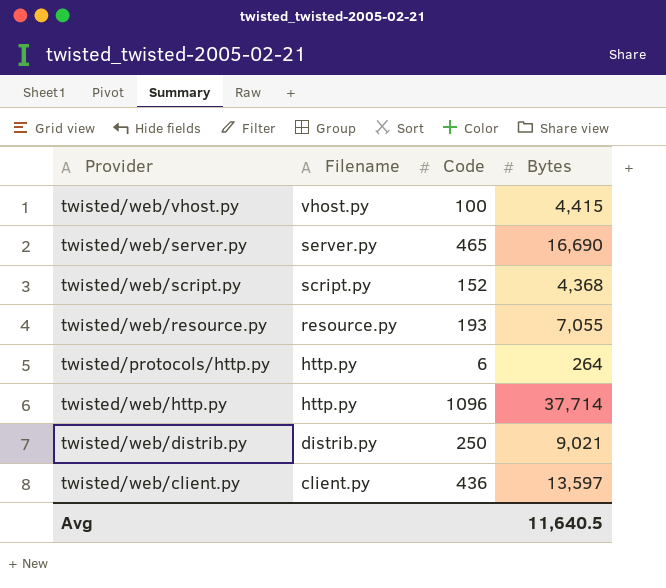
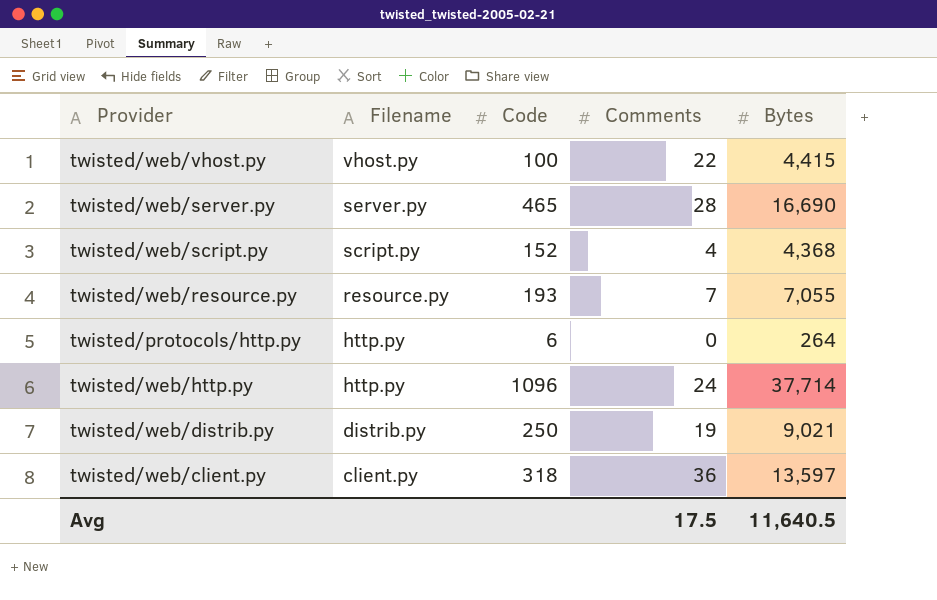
column Comments | position: none -> 4
twisted/web/client.py | Code: 436 -> 318

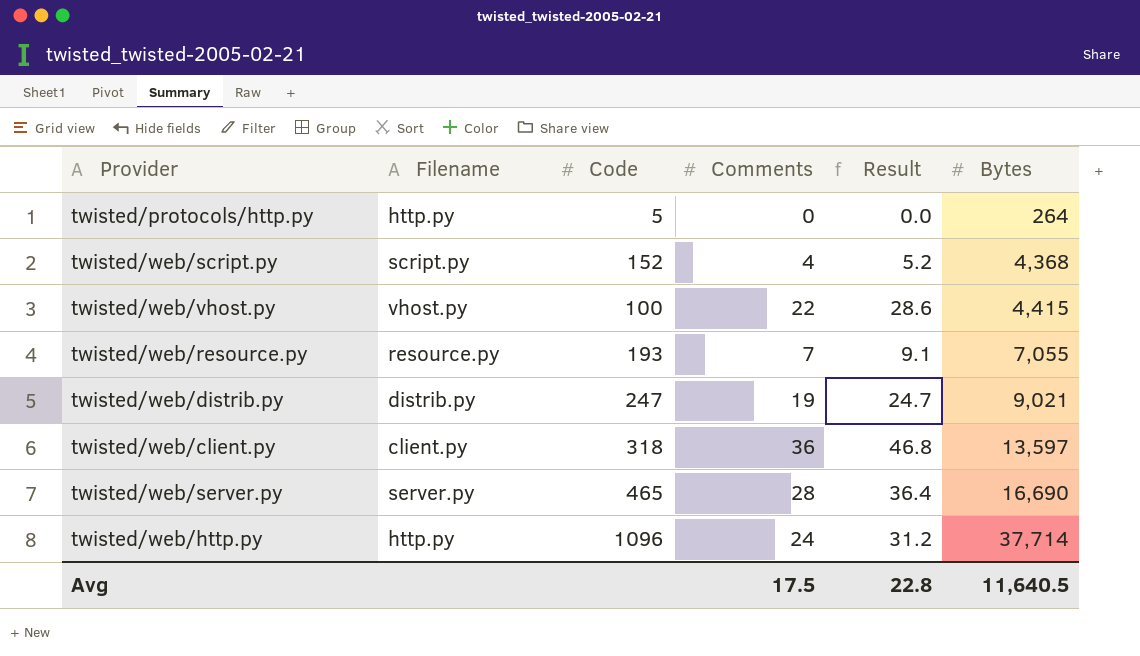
row order: Filename descending -> Bytes ascending
column Result | formula: none -> [Comments] * 1.3
twisted/protocols/http.py | Code: 6 -> 5
twisted/web/distrib.py | Code: 250 -> 247

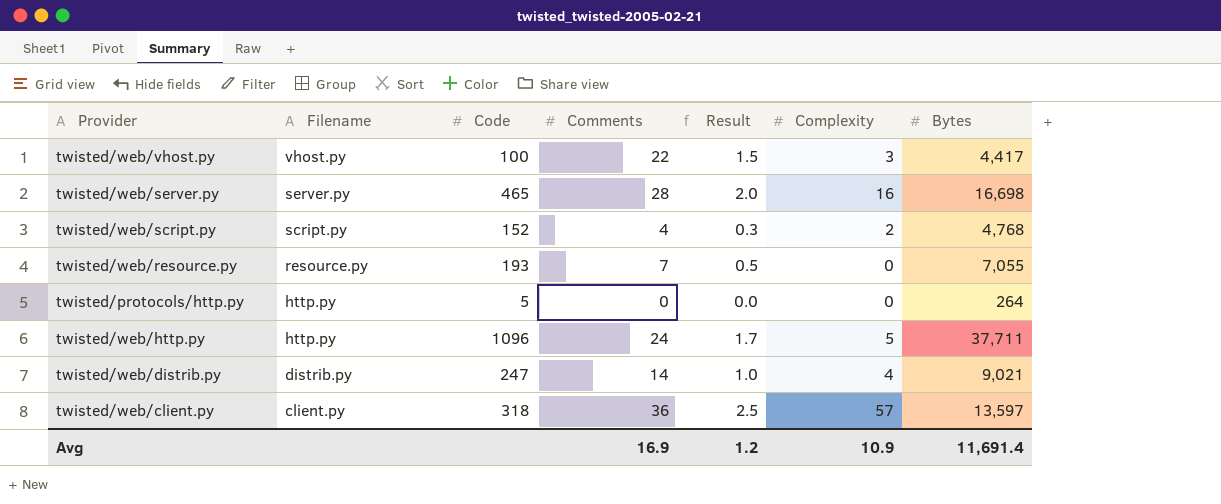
row order: Bytes ascending -> Filename descending
column Result | formula: [Comments] * 1.3 -> [Comments] * 0.07
column Complexity | position: none -> 6
twisted/web/vhost.py | Bytes: 4,415 -> 4,417
twisted/web/server.py | Bytes: 16,690 -> 16,698
twisted/web/script.py | Bytes: 4,368 -> 4,768
twisted/web/http.py | Bytes: 37,714 -> 37,711
twisted/web/distrib.py | Comments: 19 -> 14
Avg | Comments: 17.5 -> 16.9
Avg | Result: 22.8 -> 1.2
Avg | Bytes: 11,640.5 -> 11,691.4

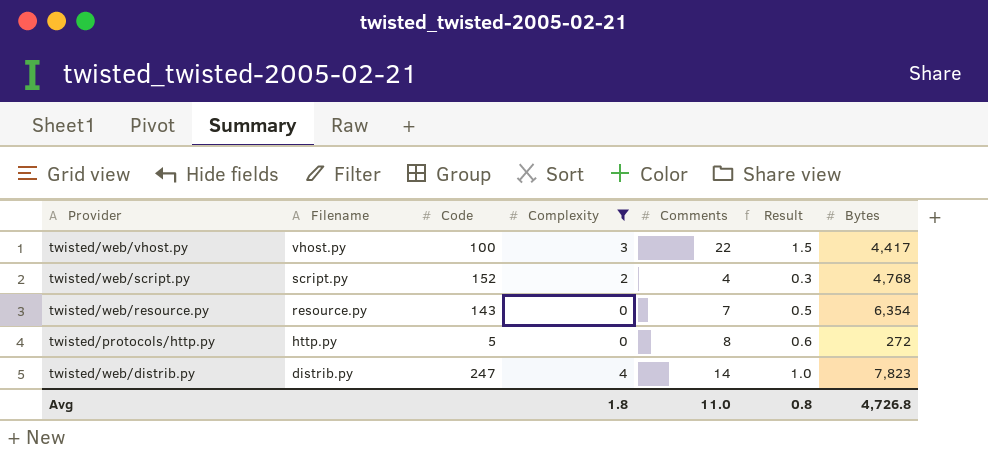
filter: none -> Complexity <= 4
column Complexity | position: 6 -> 4
twisted/web/resource.py | Code: 193 -> 143
twisted/web/resource.py | Bytes: 7,055 -> 6,354
twisted/protocols/http.py | Comments: 0 -> 8
twisted/protocols/http.py | Result: 0.0 -> 0.6
twisted/protocols/http.py | Bytes: 264 -> 272
twisted/web/distrib.py | Bytes: 9,021 -> 7,823
Avg | Complexity: 10.9 -> 1.8
Avg | Comments: 16.9 -> 11.0
Avg | Result: 1.2 -> 0.8
Avg | Bytes: 11,691.4 -> 4,726.8

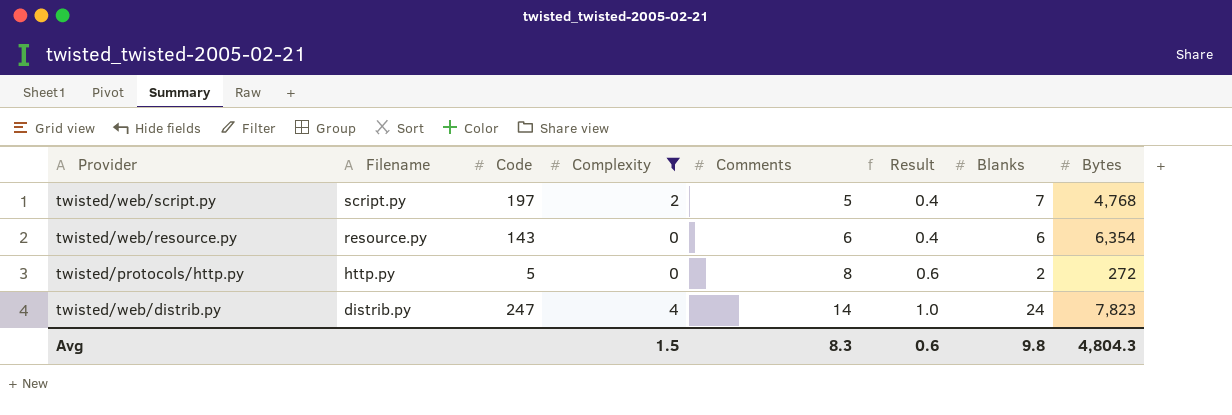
column Blanks | position: none -> 7
row twisted/web/vhost.py: vhost.py | 100 | 3 | 22 | 1.5 | 4,417 -> none
twisted/web/script.py | Code: 152 -> 197
twisted/web/script.py | Comments: 4 -> 5
twisted/web/script.py | Result: 0.3 -> 0.4
twisted/web/resource.py | Comments: 7 -> 6
twisted/web/resource.py | Result: 0.5 -> 0.4
Avg | Complexity: 1.8 -> 1.5
Avg | Comments: 11.0 -> 8.3
Avg | Result: 0.8 -> 0.6
Avg | Bytes: 4,726.8 -> 4,804.3

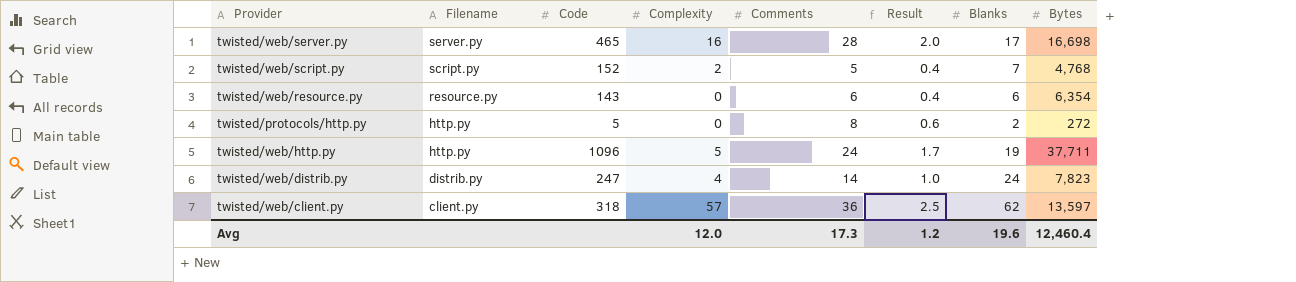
filter: Complexity <= 4 -> none
twisted/web/script.py | Code: 197 -> 152
Avg | Complexity: 1.5 -> 12.0
Avg | Comments: 8.3 -> 17.3
Avg | Result: 0.6 -> 1.2
Avg | Blanks: 9.8 -> 19.6
Avg | Bytes: 4,804.3 -> 12,460.4

